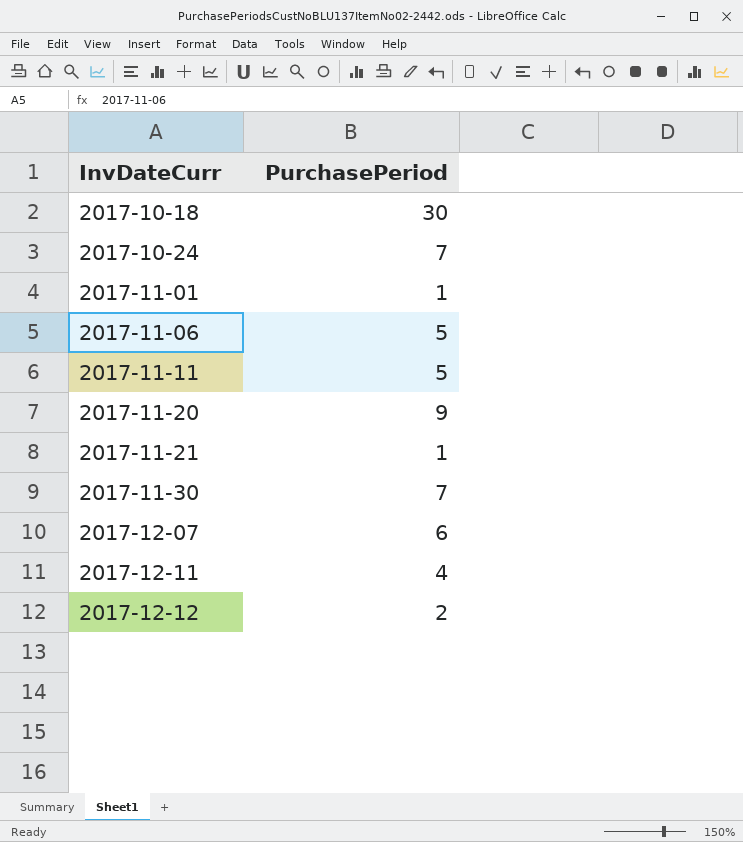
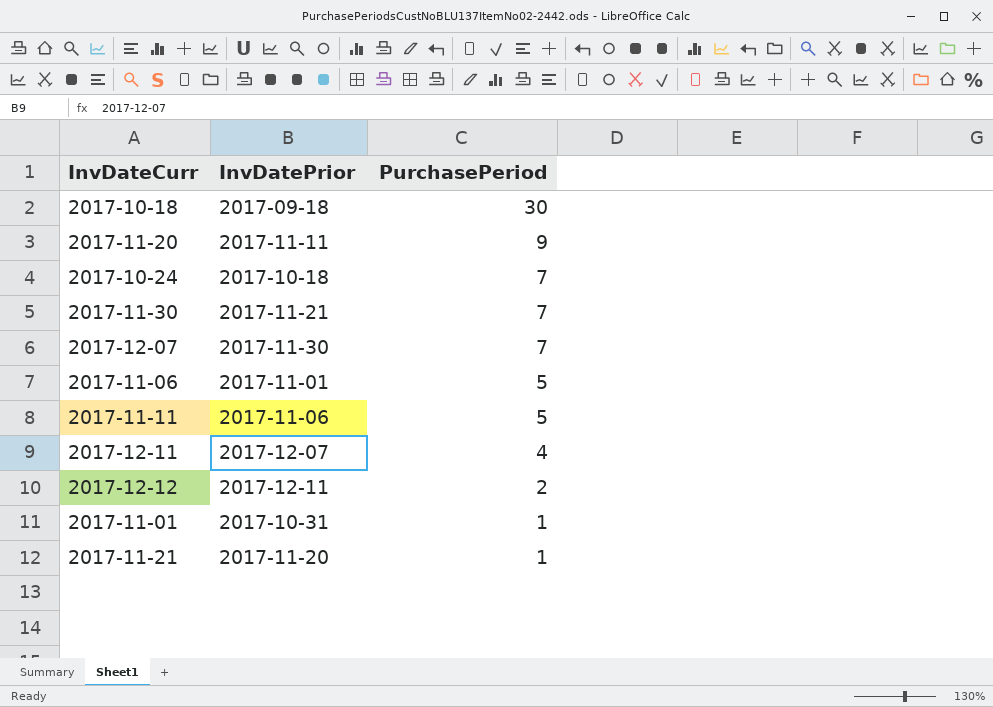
row order: InvDateCurr ascending -> PurchasePeriod descending
column InvDatePrior | position: none -> 2
2017-12-07 | PurchasePeriod: 6 -> 7

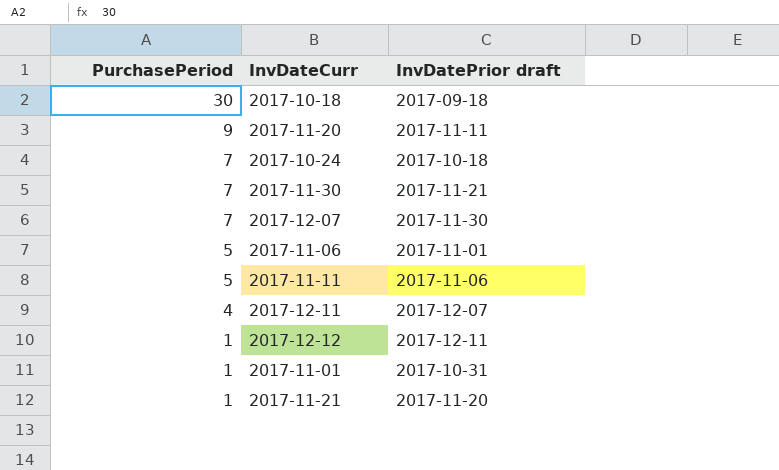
column PurchasePeriod | position: 3 -> 1
column name: InvDatePrior -> InvDatePrior draft
2017-12-12 | PurchasePeriod: 2 -> 1

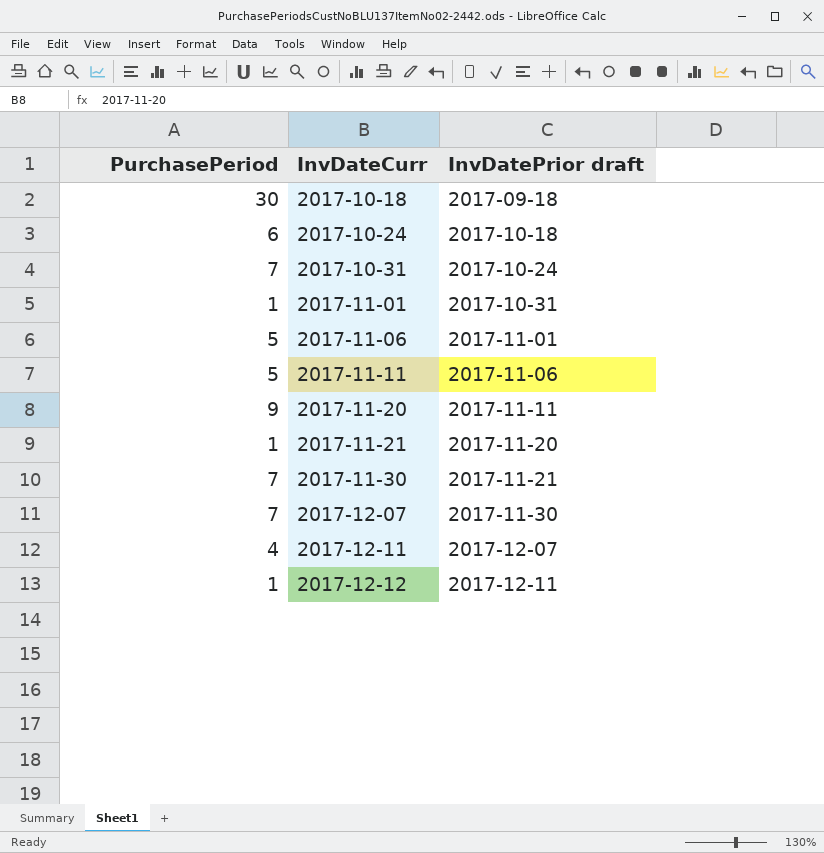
row order: PurchasePeriod descending -> InvDateCurr ascending
2017-10-24 | PurchasePeriod: 7 -> 6
row 2017-10-31: none -> 7 | 2017-10-24

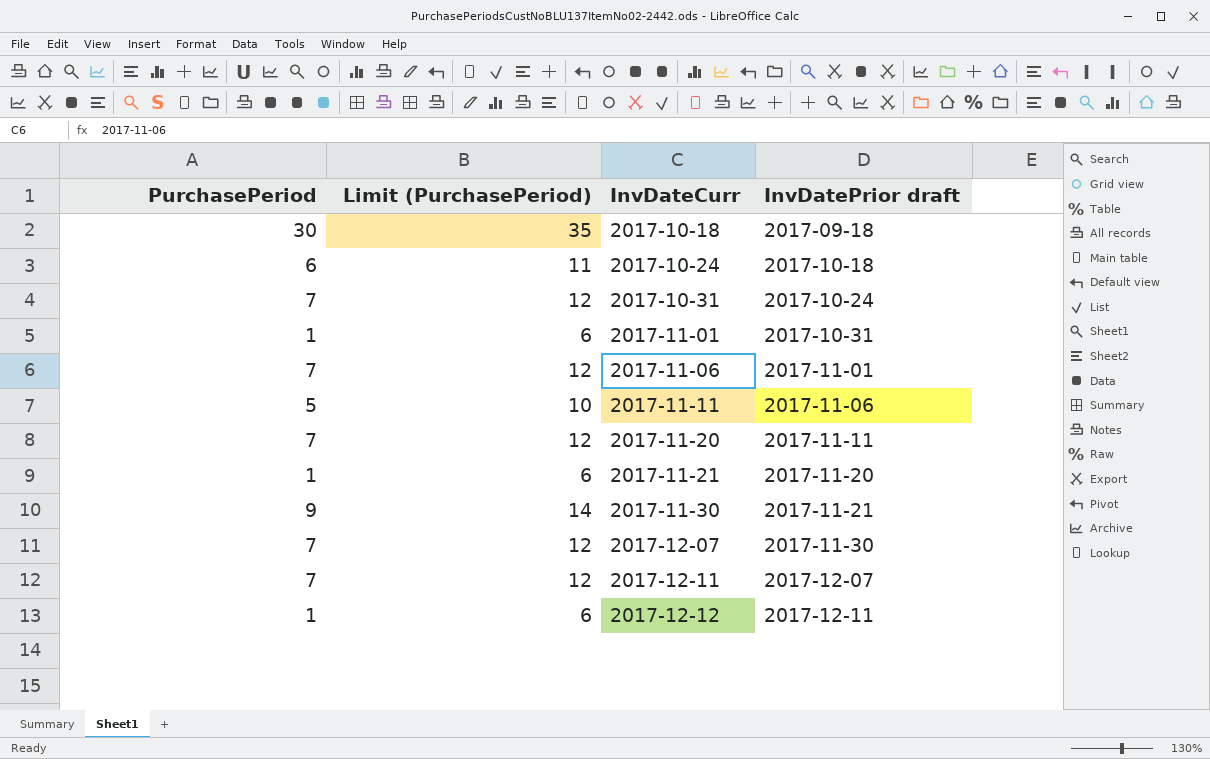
column Limit (PurchasePeriod) | formula: none -> [PurchasePeriod] + 5
2017-11-06 | PurchasePeriod: 5 -> 7
2017-11-20 | PurchasePeriod: 9 -> 7
2017-11-30 | PurchasePeriod: 7 -> 9
2017-12-11 | PurchasePeriod: 4 -> 7

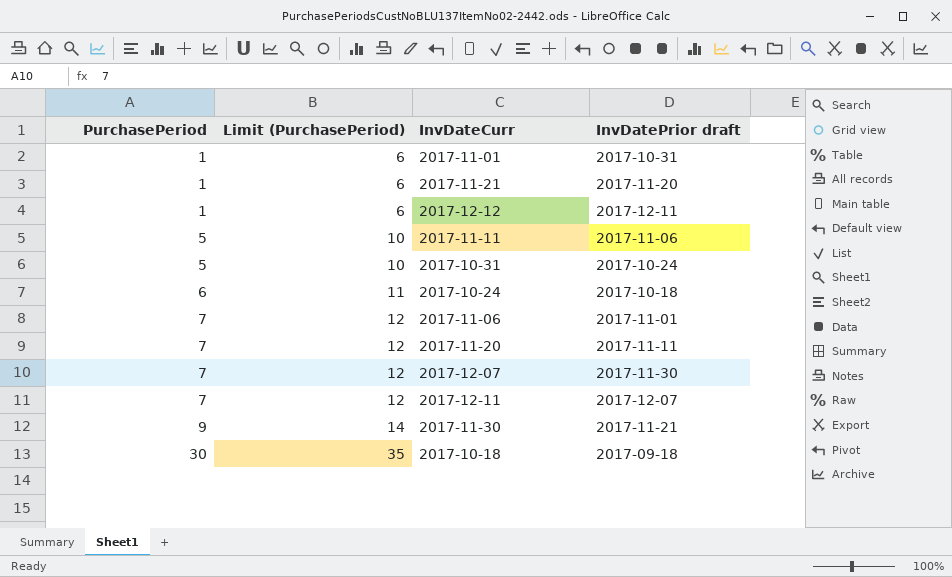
row order: InvDateCurr ascending -> PurchasePeriod ascending
2017-10-31 | PurchasePeriod: 7 -> 5
2017-10-31 | Limit (PurchasePeriod): 12 -> 10

